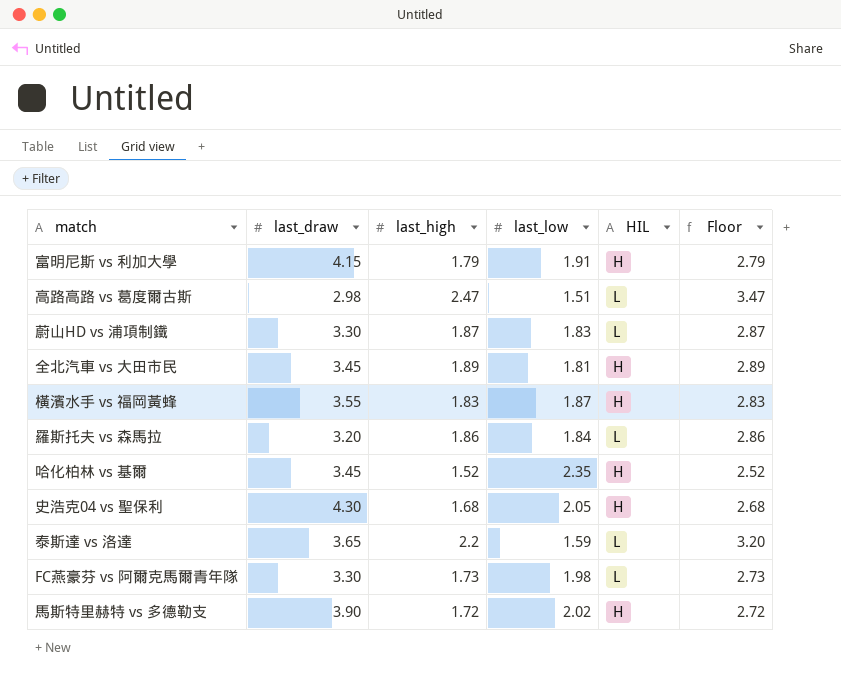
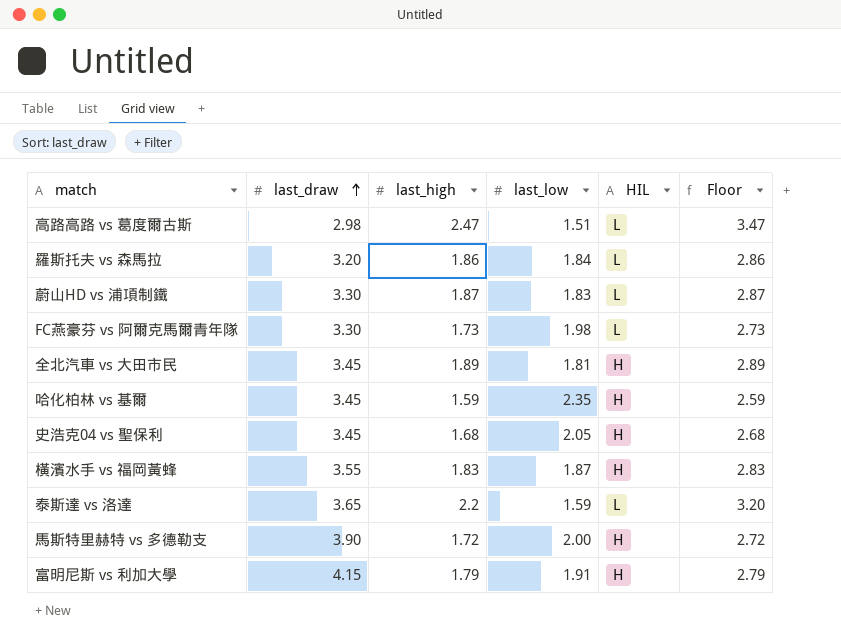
row order: none -> last_draw ascending
哈化柏林 vs 基爾 | last_high: 1.52 -> 1.59
哈化柏林 vs 基爾 | Floor: 2.52 -> 2.59
史浩克04 vs 聖保利 | last_draw: 4.30 -> 3.45
馬斯特里赫特 vs 多德勒支 | last_low: 2.02 -> 2.00

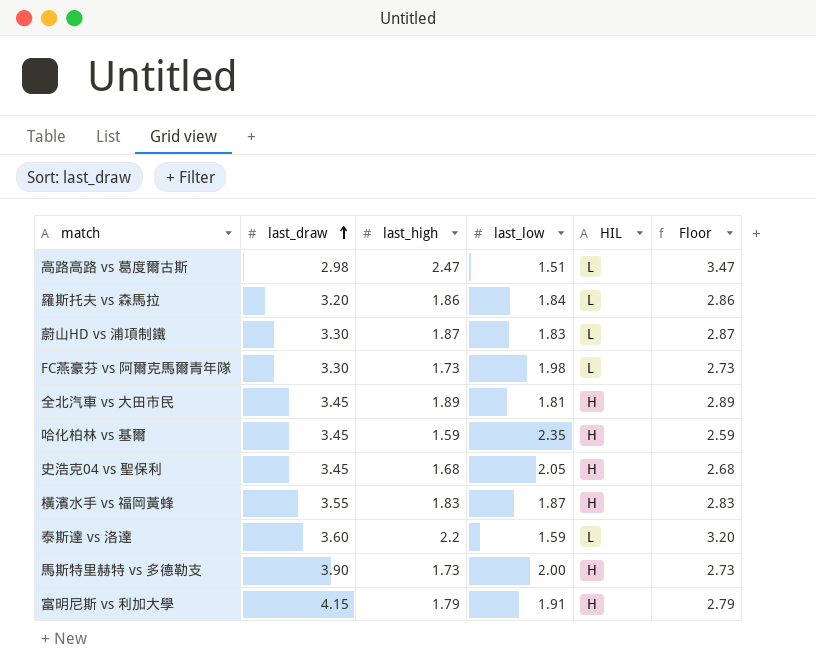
泰斯達 vs 洛達 | last_draw: 3.65 -> 3.60
馬斯特里赫特 vs 多德勒支 | last_high: 1.72 -> 1.73
馬斯特里赫特 vs 多德勒支 | Floor: 2.72 -> 2.73

